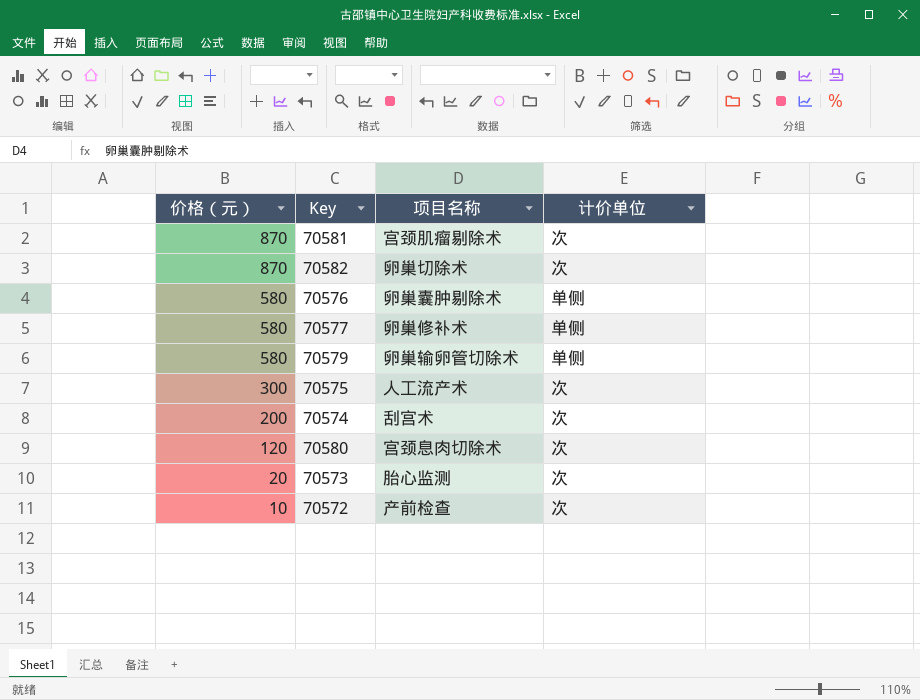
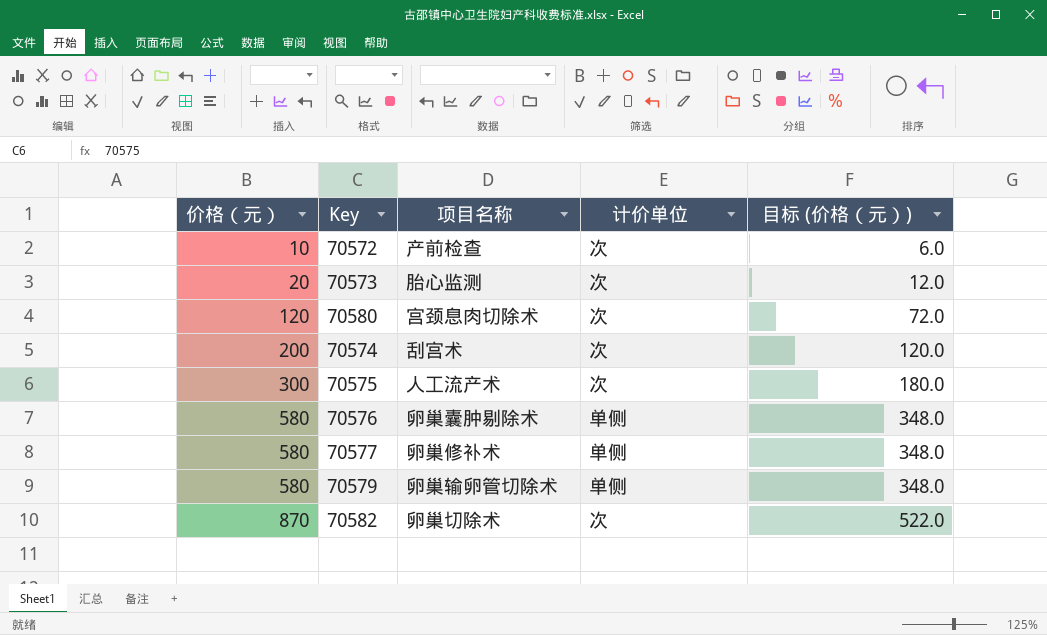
row order: 价格（元） descending -> 价格（元） ascending
column 目标 (价格（元）) | formula: none -> [价格（元）] * 0.6
row 70581: 870 | 宫颈肌瘤剔除术 | 次 -> none

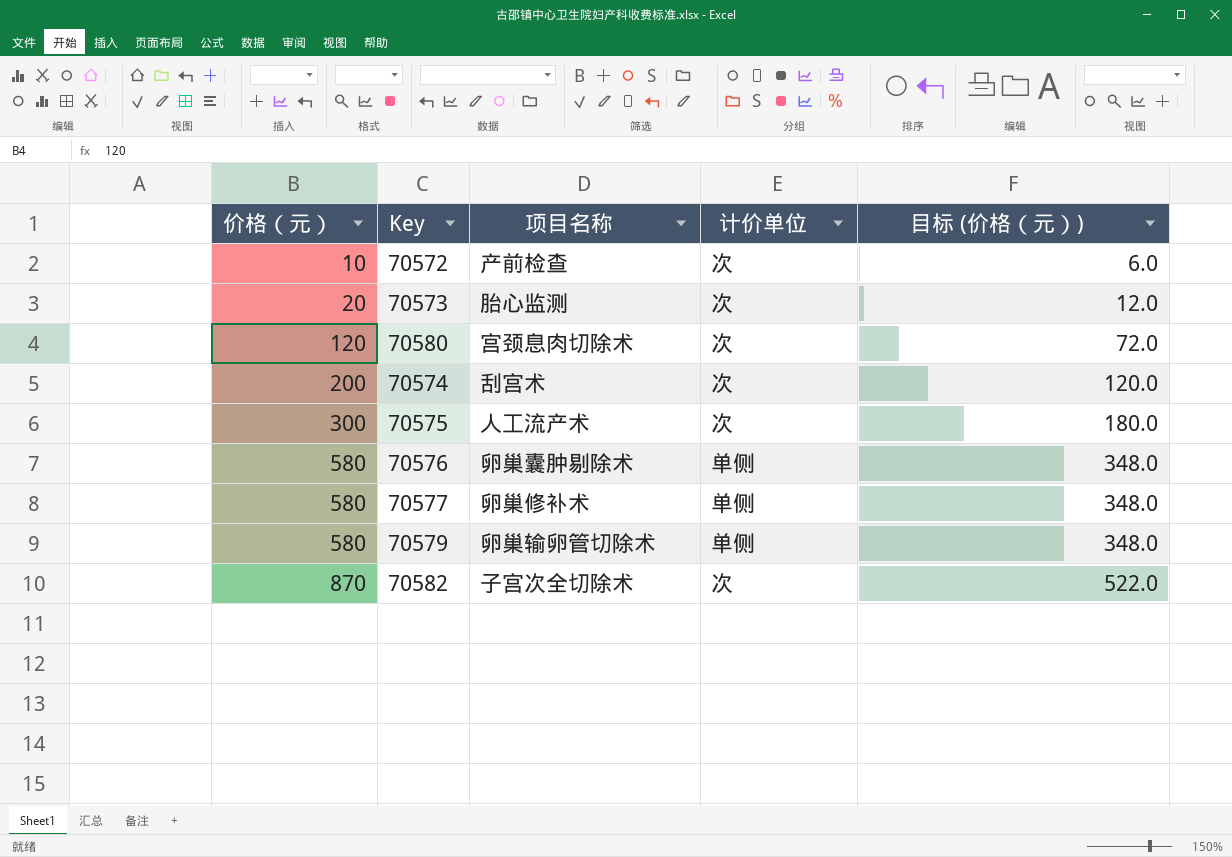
70582 | 项目名称: 卵巢切除术 -> 子宫次全切除术

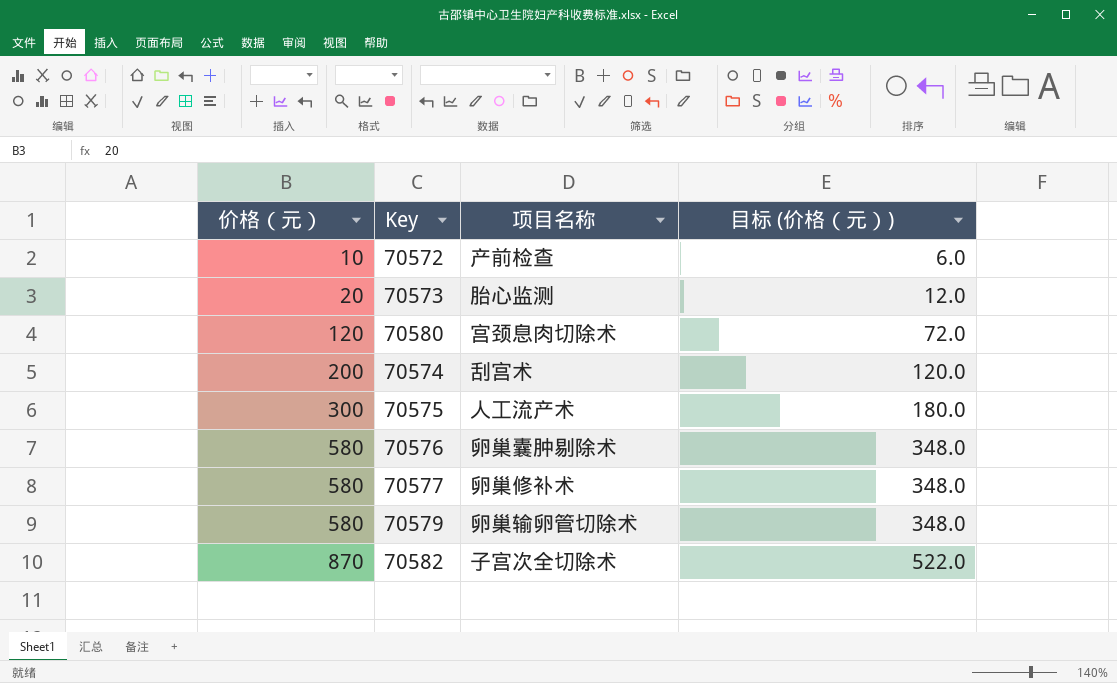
column 计价单位 | position: 4 -> none

